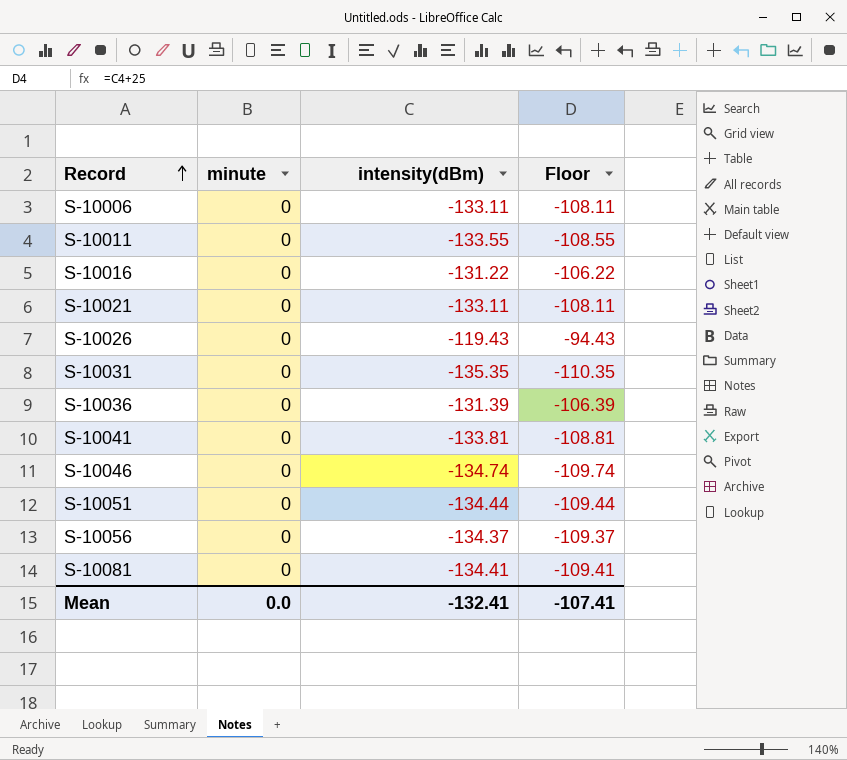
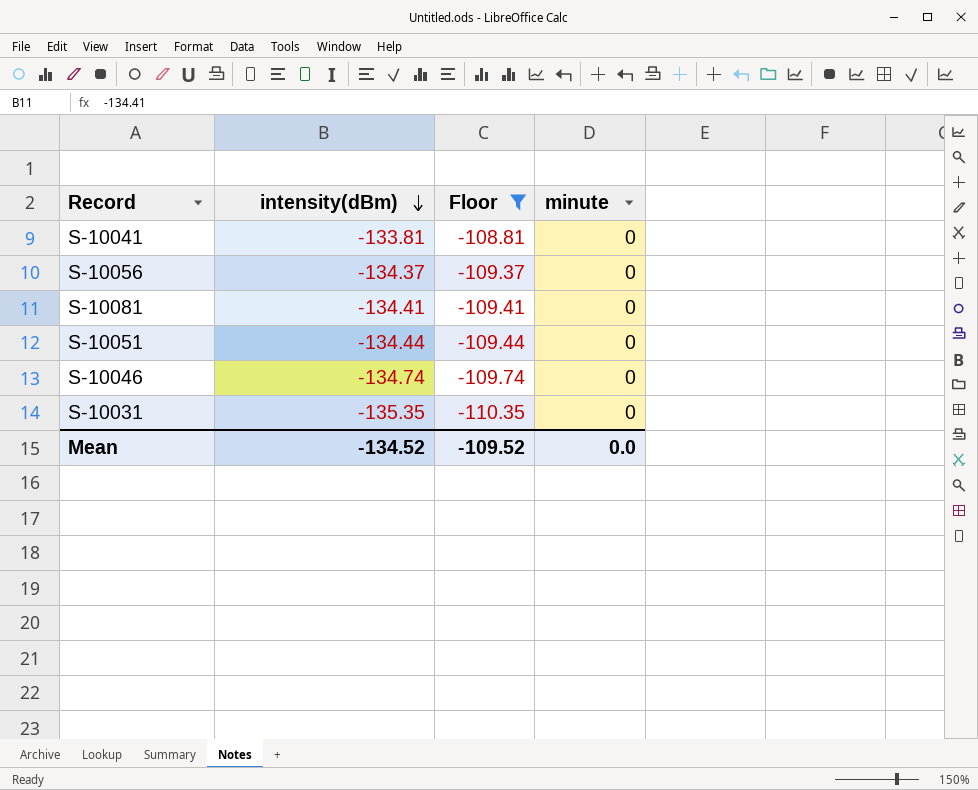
filter: none -> Floor <= -108.81
row order: Record ascending -> intensity(dBm) descending
column minute | position: 2 -> 4
Mean | intensity(dBm): -132.41 -> -134.52
Mean | Floor: -107.41 -> -109.52

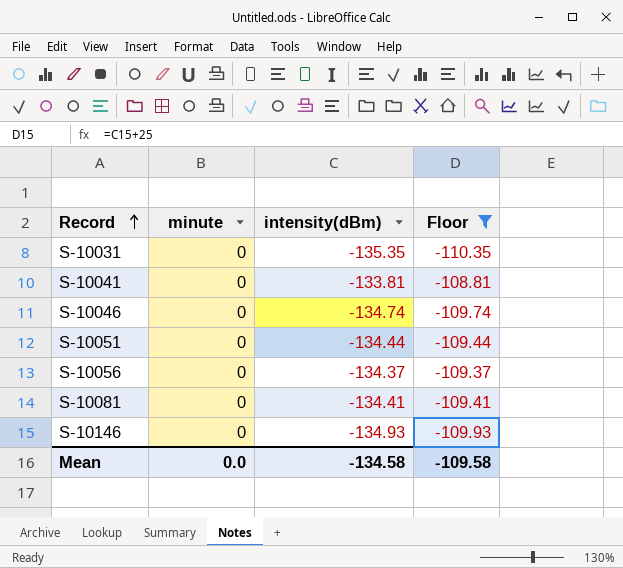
row order: intensity(dBm) descending -> Record ascending
column minute | position: 4 -> 2
row S-10146: none -> 0 | -134.93 | -109.93
Mean | intensity(dBm): -134.52 -> -134.58
Mean | Floor: -109.52 -> -109.58

